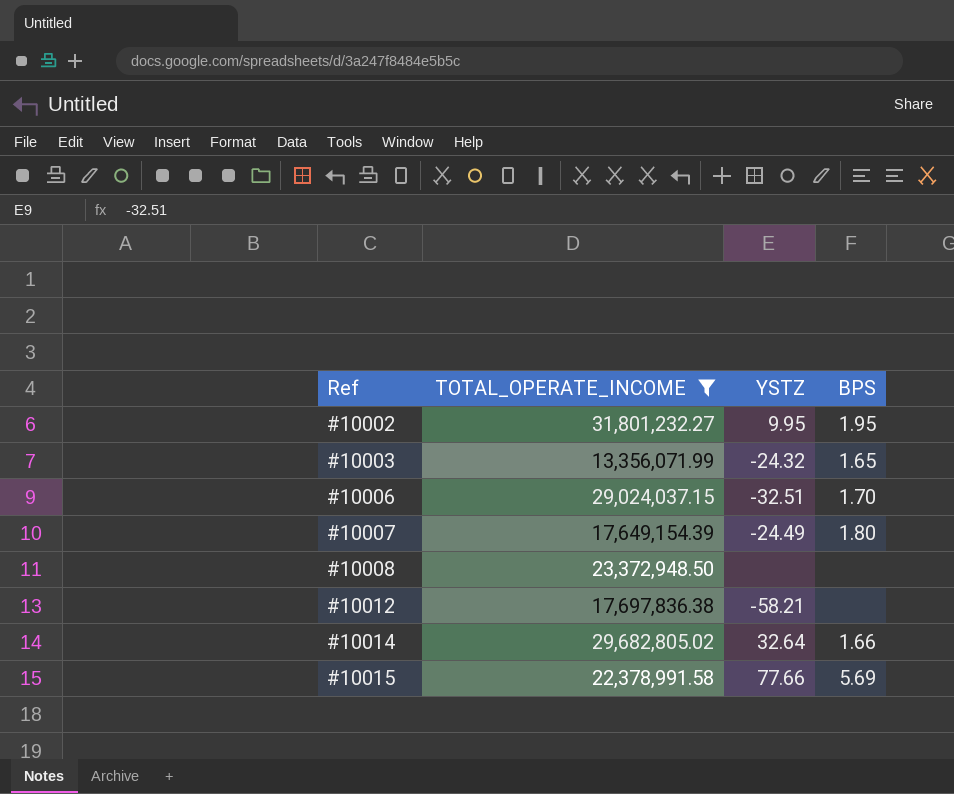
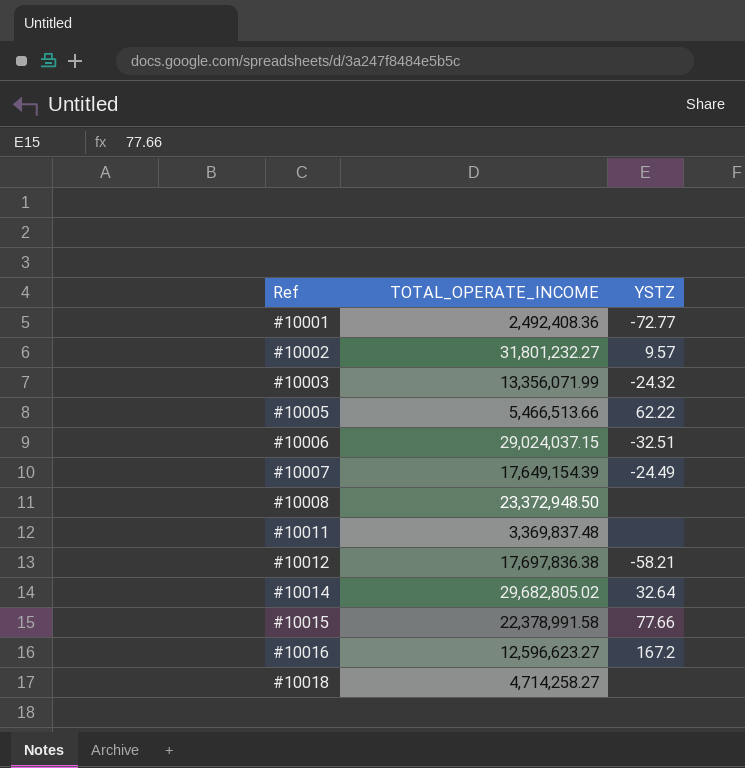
filter: TOTAL_OPERATE_INCOME >= 13,356,071.99 -> none
column BPS | position: 4 -> none
#10002 | YSTZ: 9.95 -> 9.57

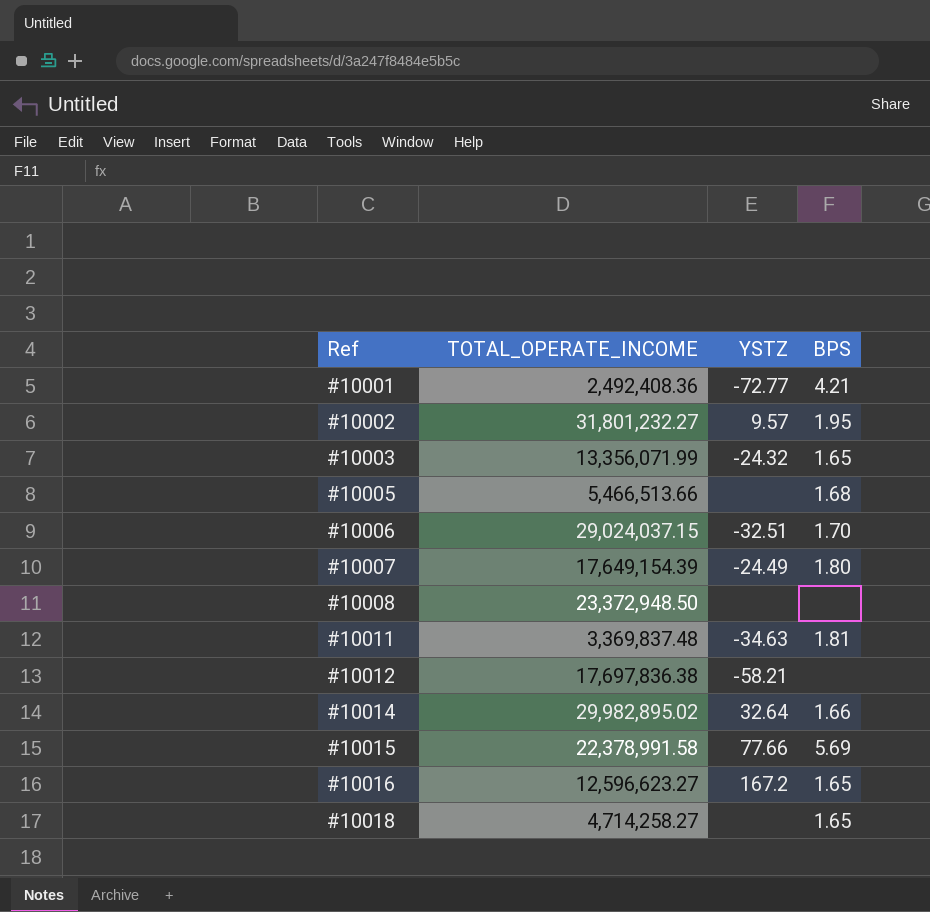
column BPS | position: none -> 4
#10005 | YSTZ: 62.22 -> none
#10011 | YSTZ: none -> -34.63
#10014 | TOTAL_OPERATE_INCOME: 29,682,805.02 -> 29,982,895.02

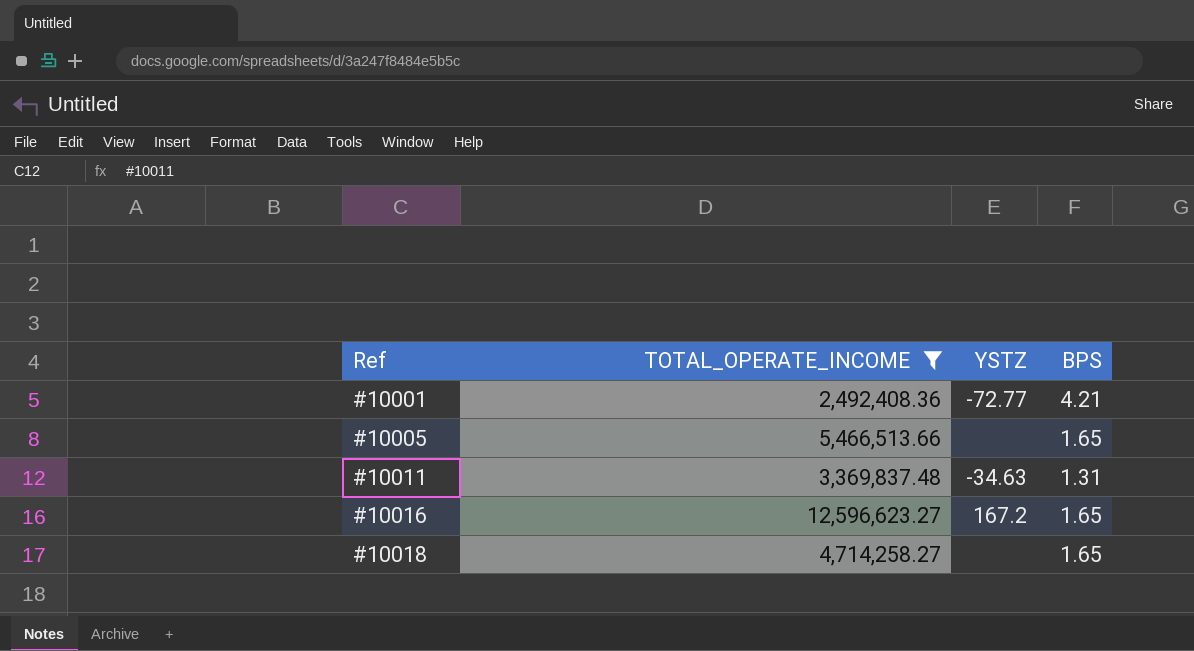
filter: none -> TOTAL_OPERATE_INCOME <= 12,596,623.27
#10005 | BPS: 1.68 -> 1.65
#10011 | BPS: 1.81 -> 1.31

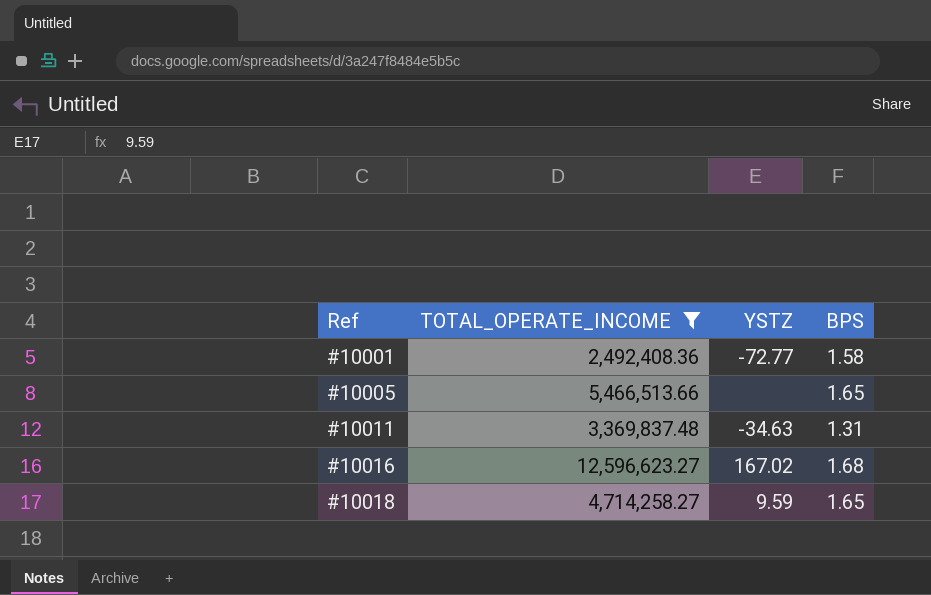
#10001 | BPS: 4.21 -> 1.58
#10016 | YSTZ: 167.2 -> 167.02
#10016 | BPS: 1.65 -> 1.68
#10018 | YSTZ: none -> 9.59

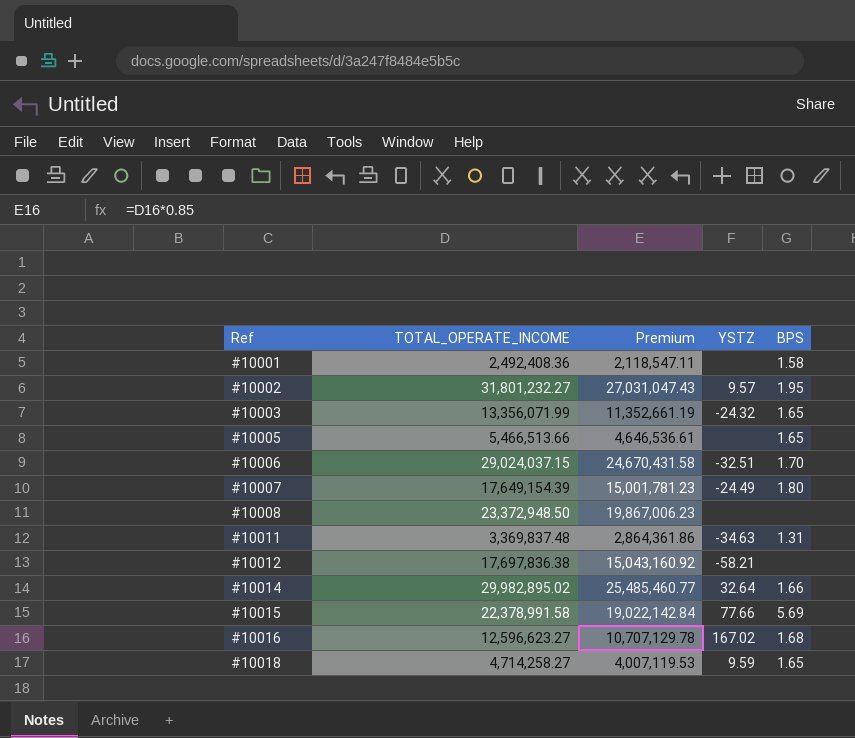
filter: TOTAL_OPERATE_INCOME <= 12,596,623.27 -> none
column Premium | formula: none -> [TOTAL_OPERATE_INCOME] * 0.85
#10001 | YSTZ: -72.77 -> none

